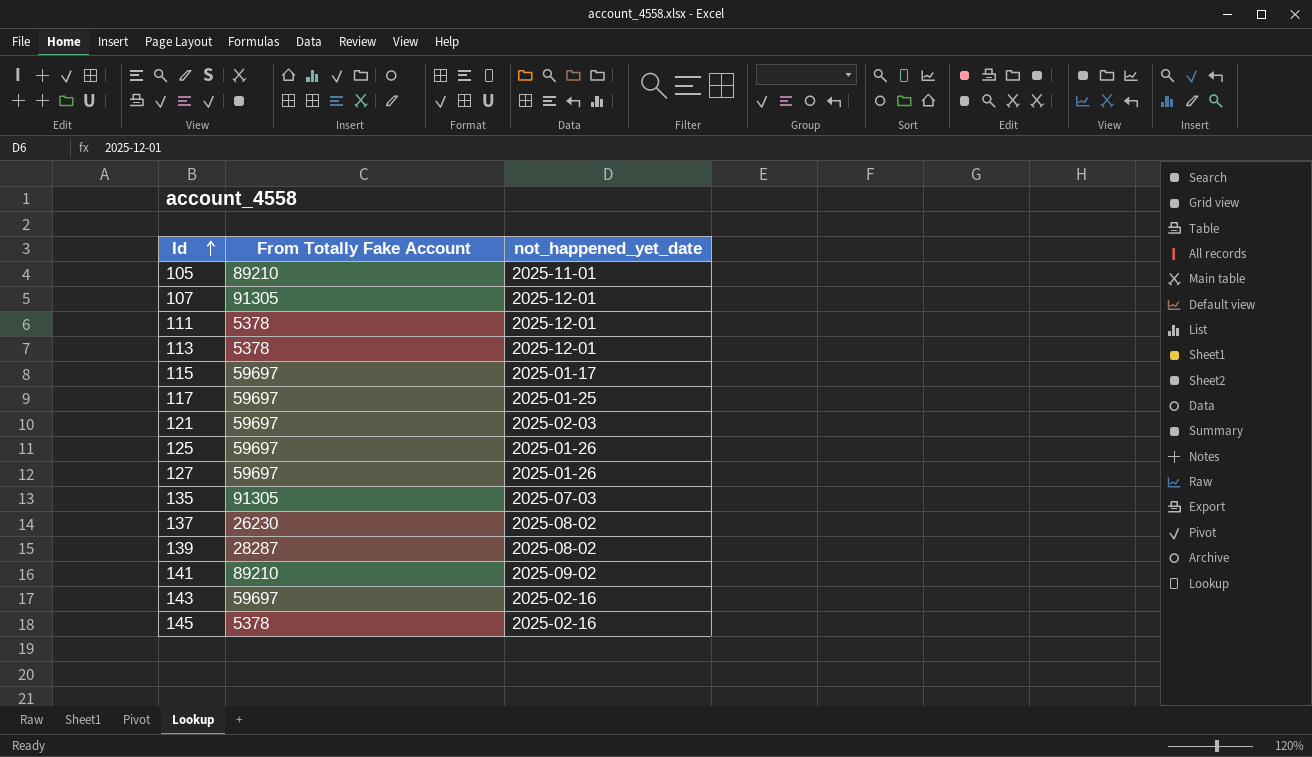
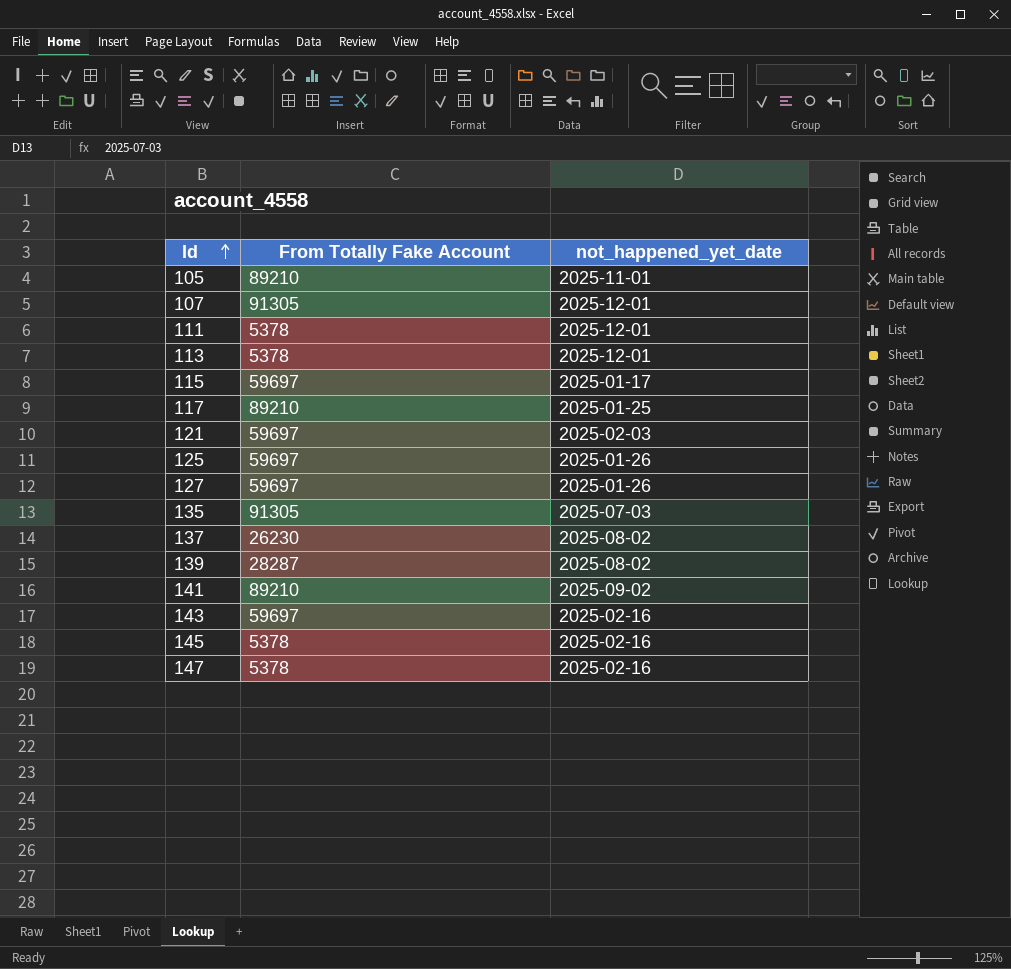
117 | From Totally Fake Account: 59697 -> 89210
row 147: none -> 5378 | 2025-02-16

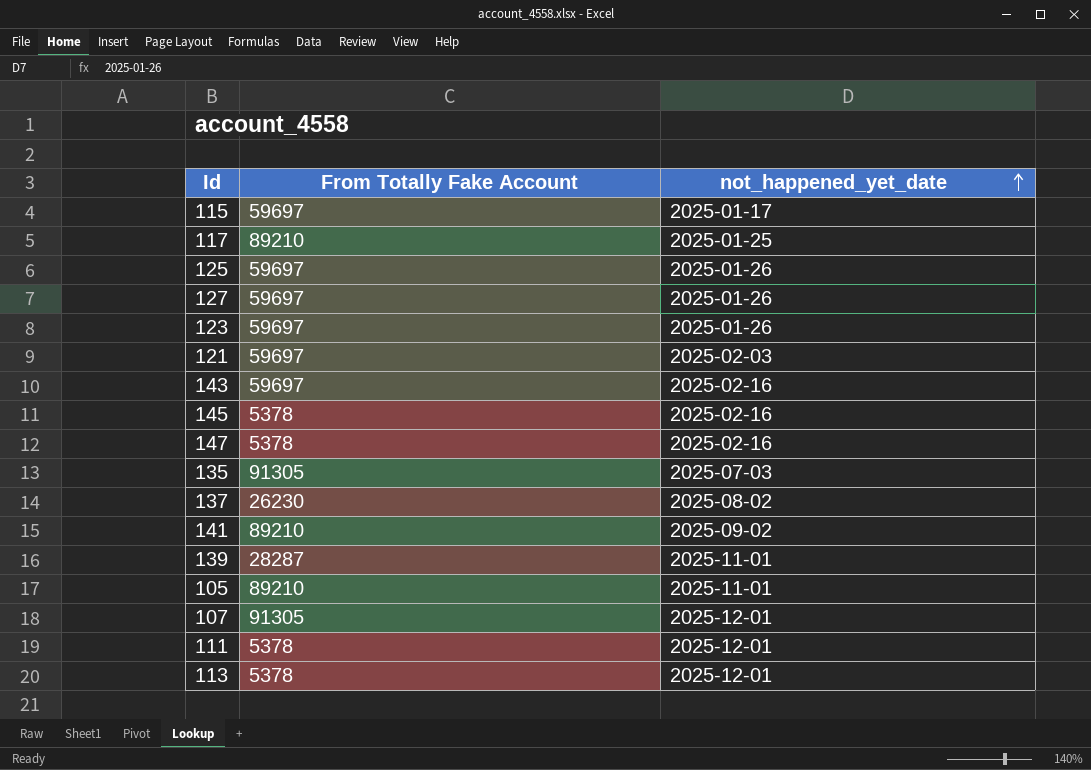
row order: Id ascending -> not_happened_yet_date ascending
row 123: none -> 59697 | 2025-01-26
139 | not_happened_yet_date: 2025-08-02 -> 2025-11-01

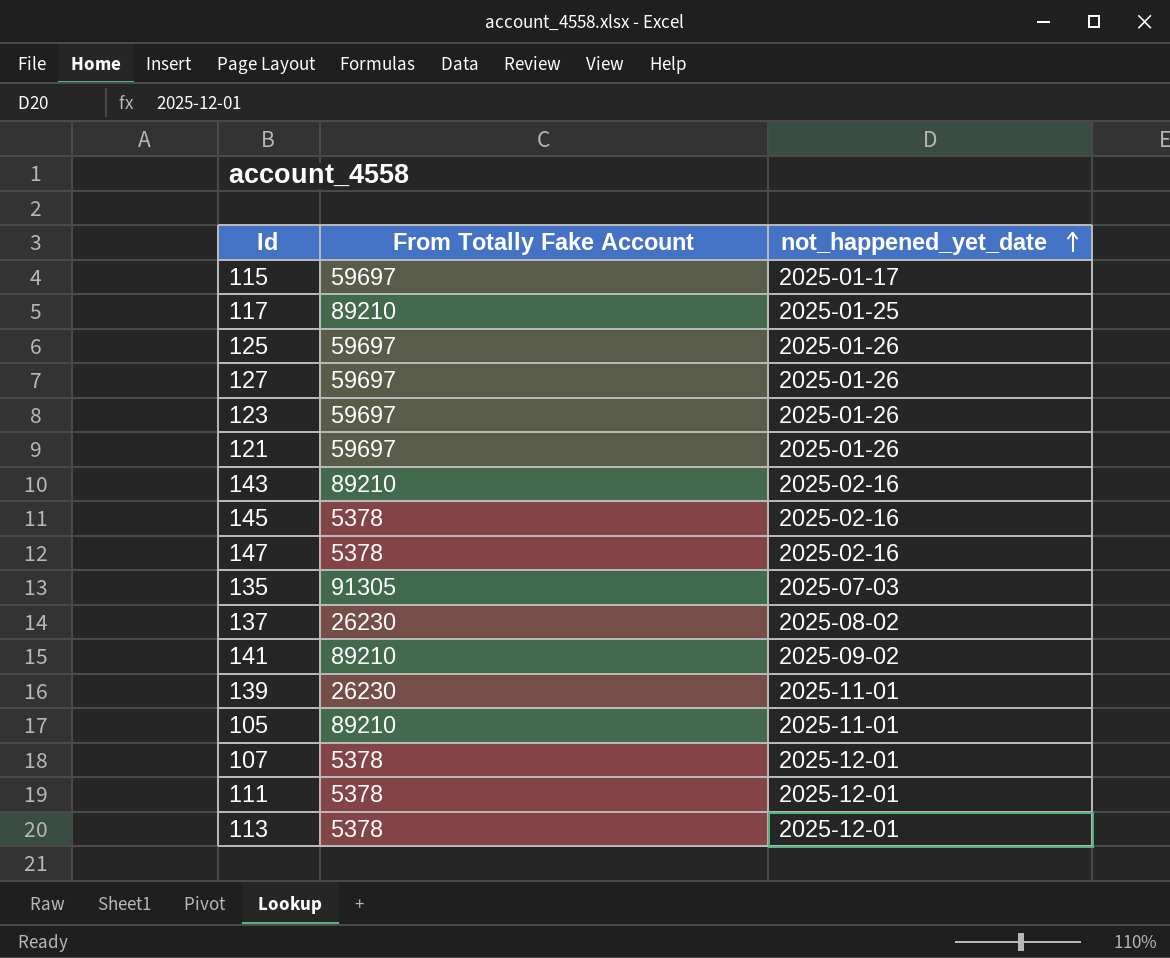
121 | not_happened_yet_date: 2025-02-03 -> 2025-01-26
143 | From Totally Fake Account: 59697 -> 89210
139 | From Totally Fake Account: 28287 -> 26230
107 | From Totally Fake Account: 91305 -> 5378

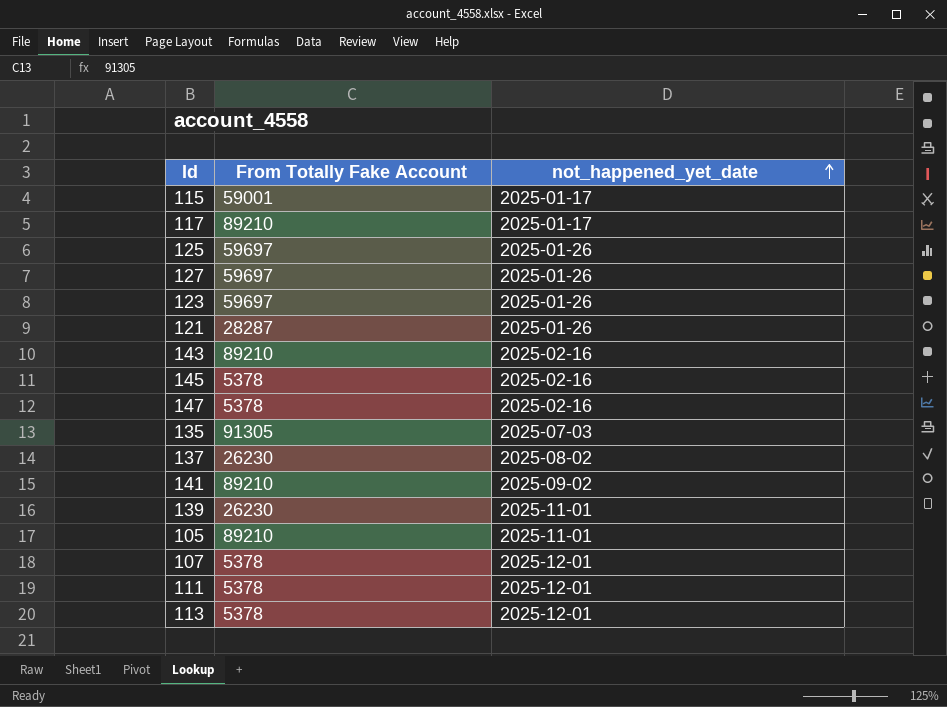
115 | From Totally Fake Account: 59697 -> 59001
117 | not_happened_yet_date: 2025-01-25 -> 2025-01-17
121 | From Totally Fake Account: 59697 -> 28287

